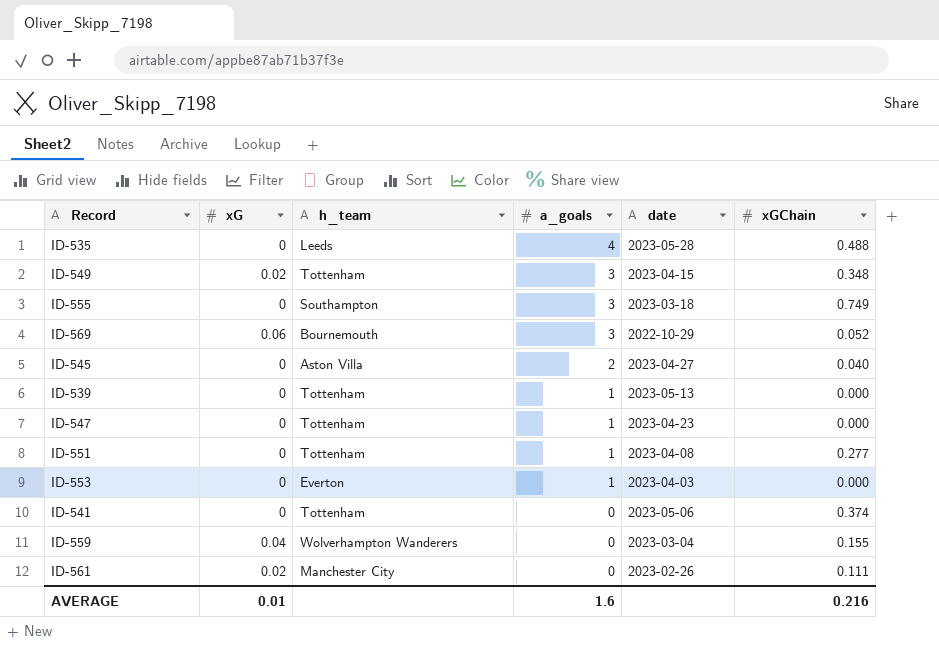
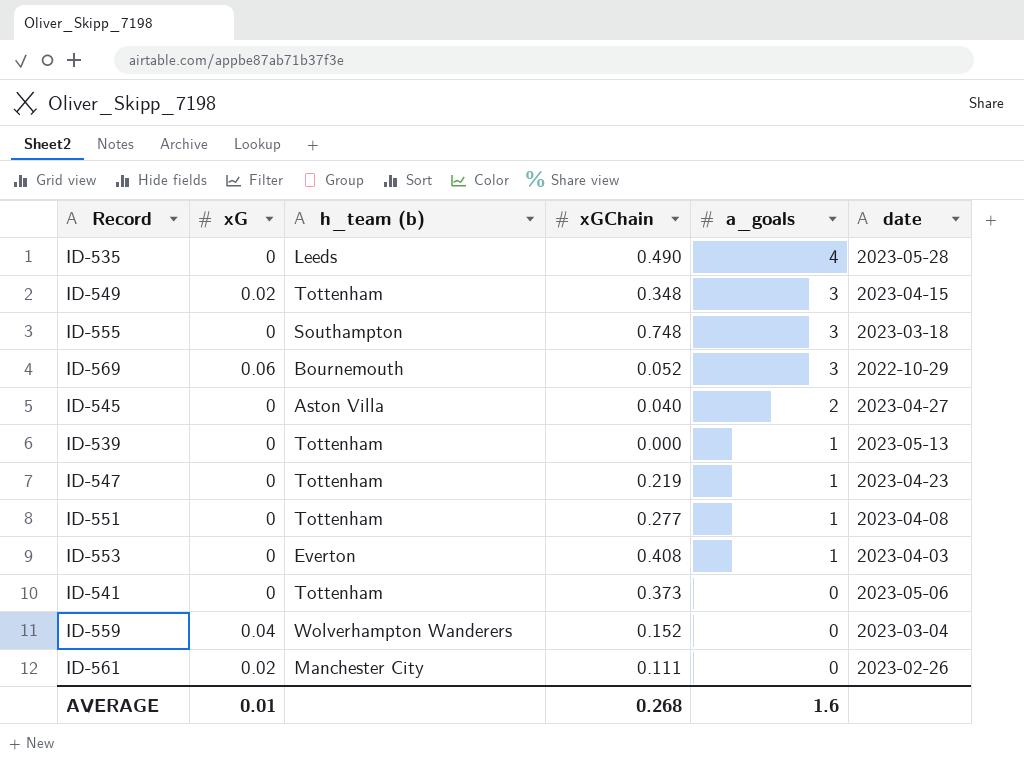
column name: h_team -> h_team (b)
column xGChain | position: 6 -> 4
ID-535 | xGChain: 0.488 -> 0.490
ID-555 | xGChain: 0.749 -> 0.748
ID-547 | xGChain: 0.000 -> 0.219
ID-553 | xGChain: 0.000 -> 0.408
ID-541 | xGChain: 0.374 -> 0.373
ID-559 | xGChain: 0.155 -> 0.152
AVERAGE | xGChain: 0.216 -> 0.268

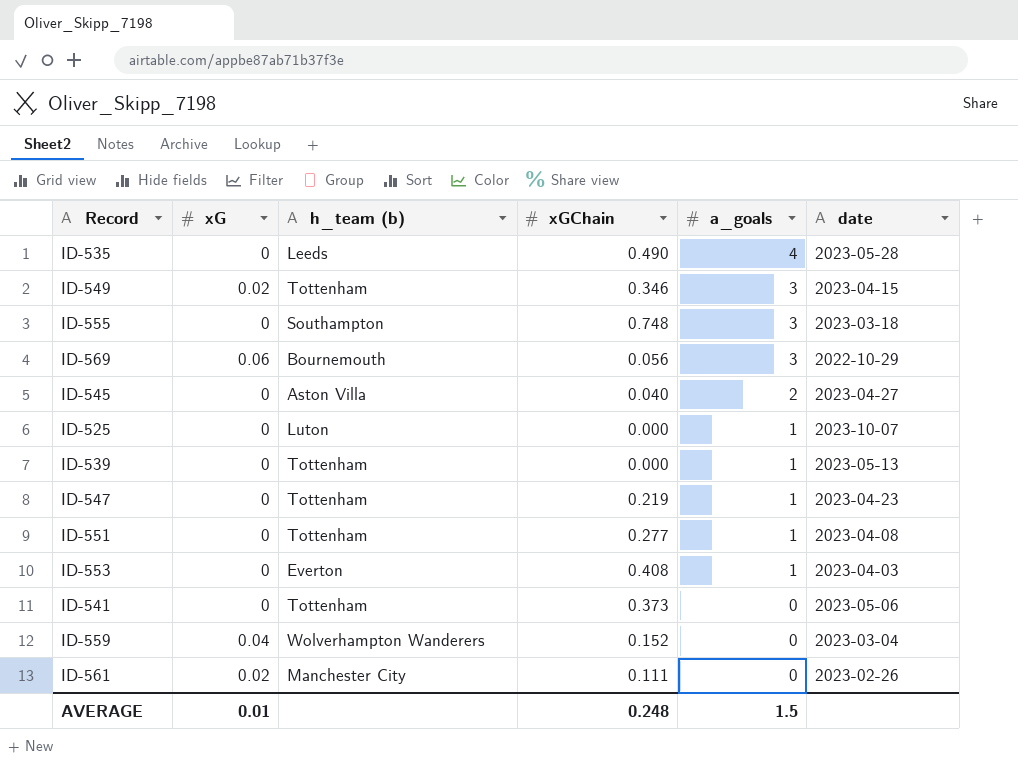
ID-549 | xGChain: 0.348 -> 0.346
ID-569 | xGChain: 0.052 -> 0.056
row ID-525: none -> 0 | Luton | 0.000 | 1 | 2023-10-07
AVERAGE | xGChain: 0.268 -> 0.248
AVERAGE | a_goals: 1.6 -> 1.5

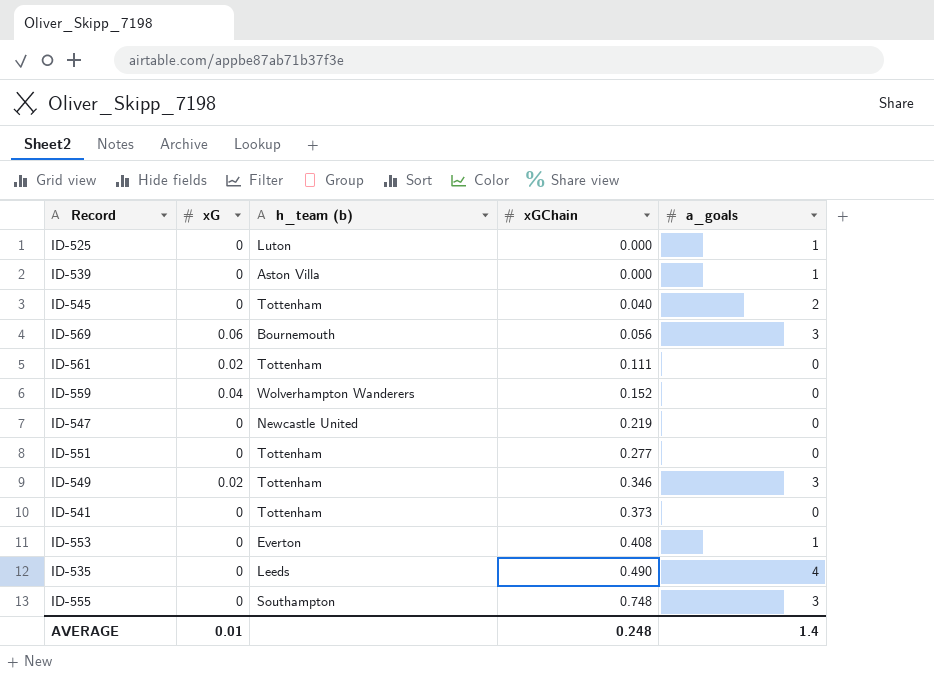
row order: a_goals descending -> xGChain ascending
column date | position: 6 -> none
ID-539 | h_team (b): Tottenham -> Aston Villa
ID-545 | h_team (b): Aston Villa -> Tottenham
ID-561 | h_team (b): Manchester City -> Tottenham
ID-547 | h_team (b): Tottenham -> Newcastle United
ID-547 | a_goals: 1 -> 0
ID-551 | a_goals: 1 -> 0
AVERAGE | a_goals: 1.5 -> 1.4

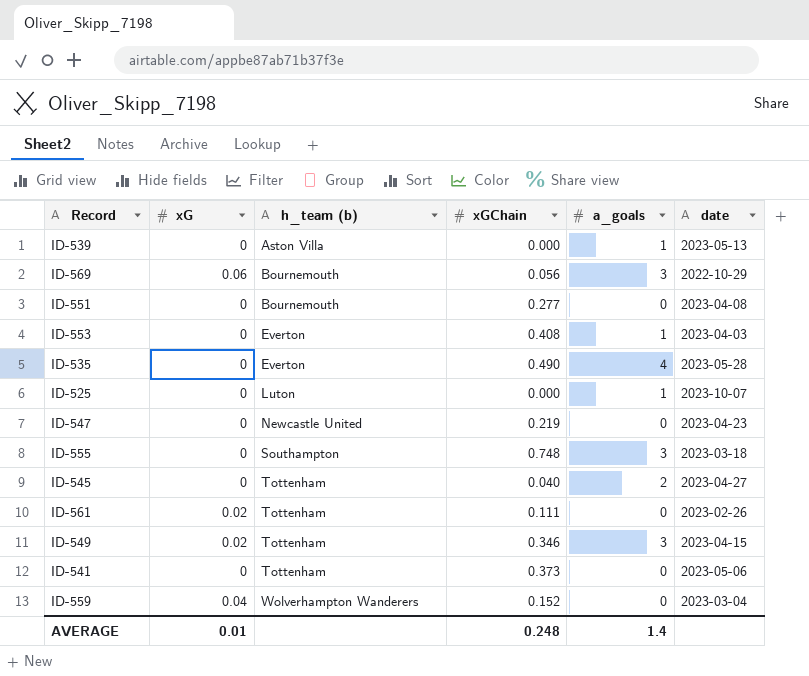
row order: xGChain ascending -> h_team (b) ascending
column date | position: none -> 6
ID-551 | h_team (b): Tottenham -> Bournemouth
ID-535 | h_team (b): Leeds -> Everton

